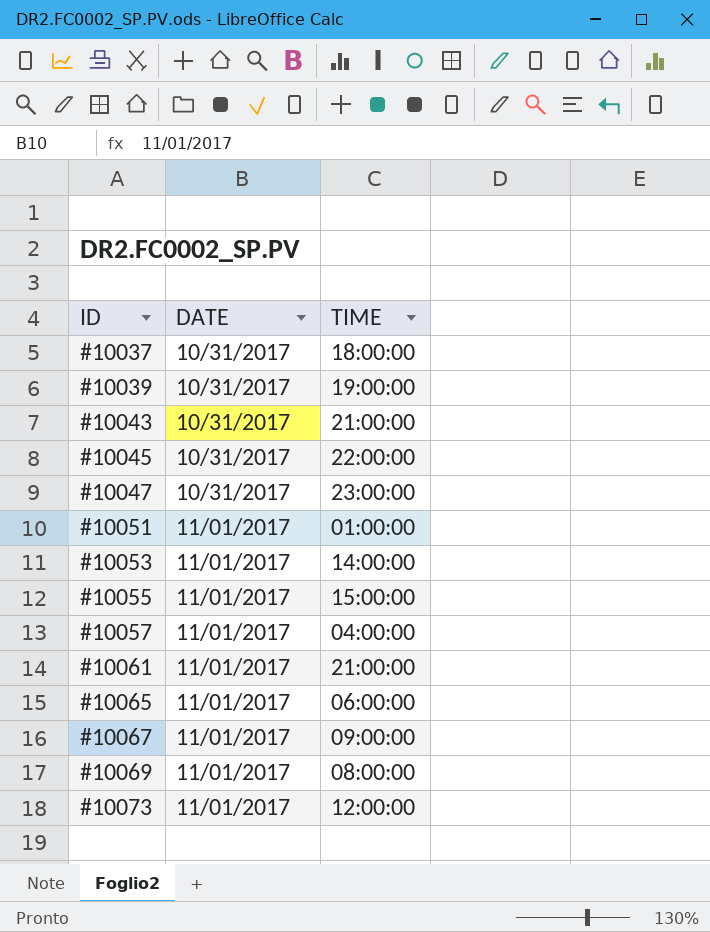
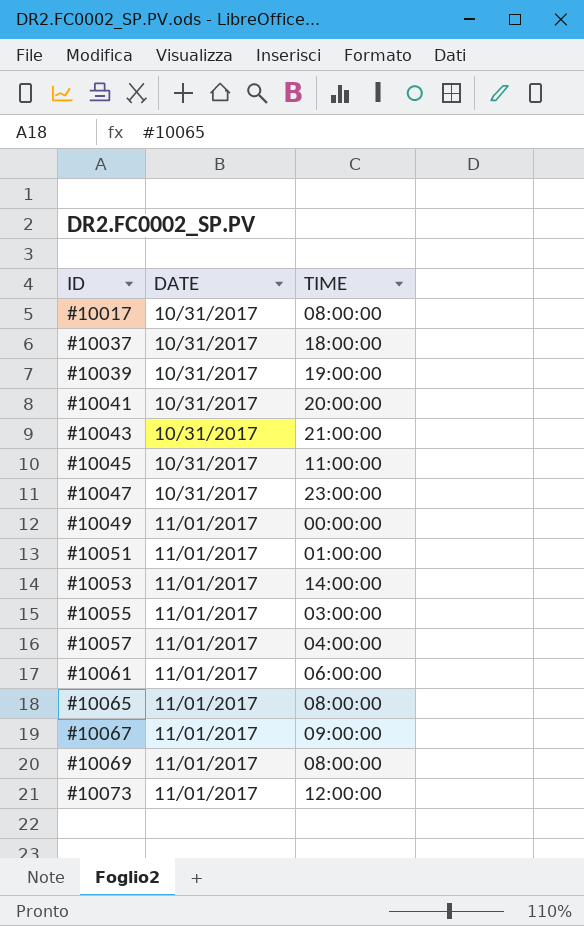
row #10017: none -> 10/31/2017 | 08:00:00
row #10041: none -> 10/31/2017 | 20:00:00
#10045 | TIME: 22:00:00 -> 11:00:00
row #10049: none -> 11/01/2017 | 00:00:00
#10055 | TIME: 15:00:00 -> 03:00:00
#10061 | TIME: 21:00:00 -> 06:00:00
#10065 | TIME: 06:00:00 -> 08:00:00

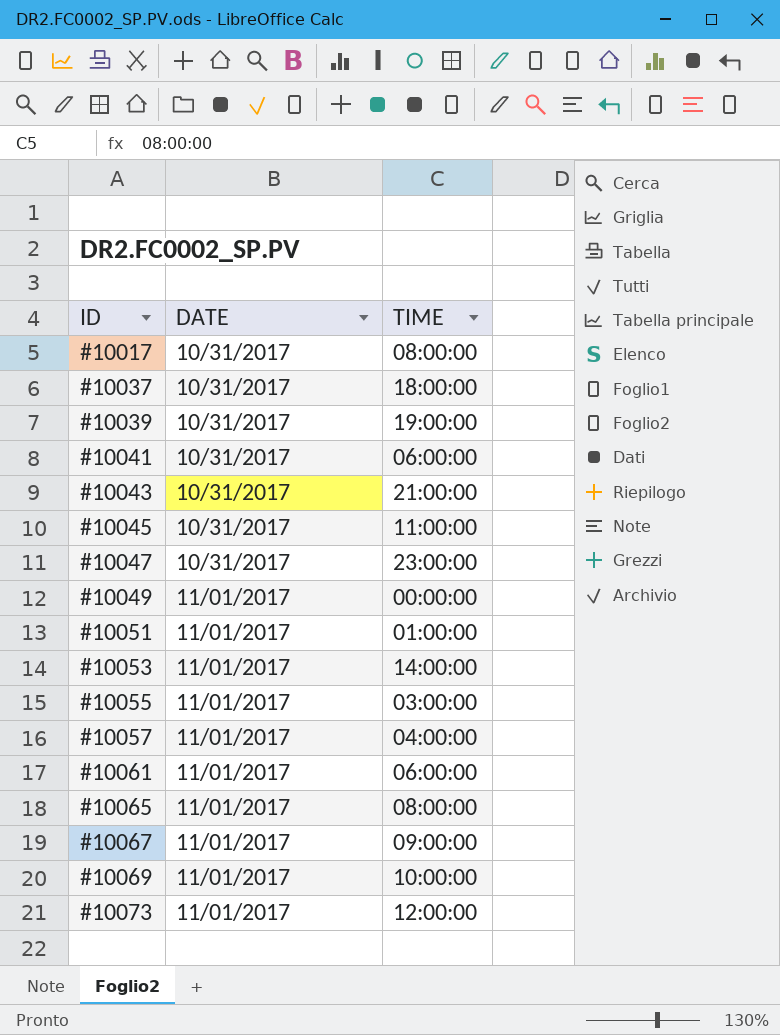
#10041 | TIME: 20:00:00 -> 06:00:00
#10069 | TIME: 08:00:00 -> 10:00:00

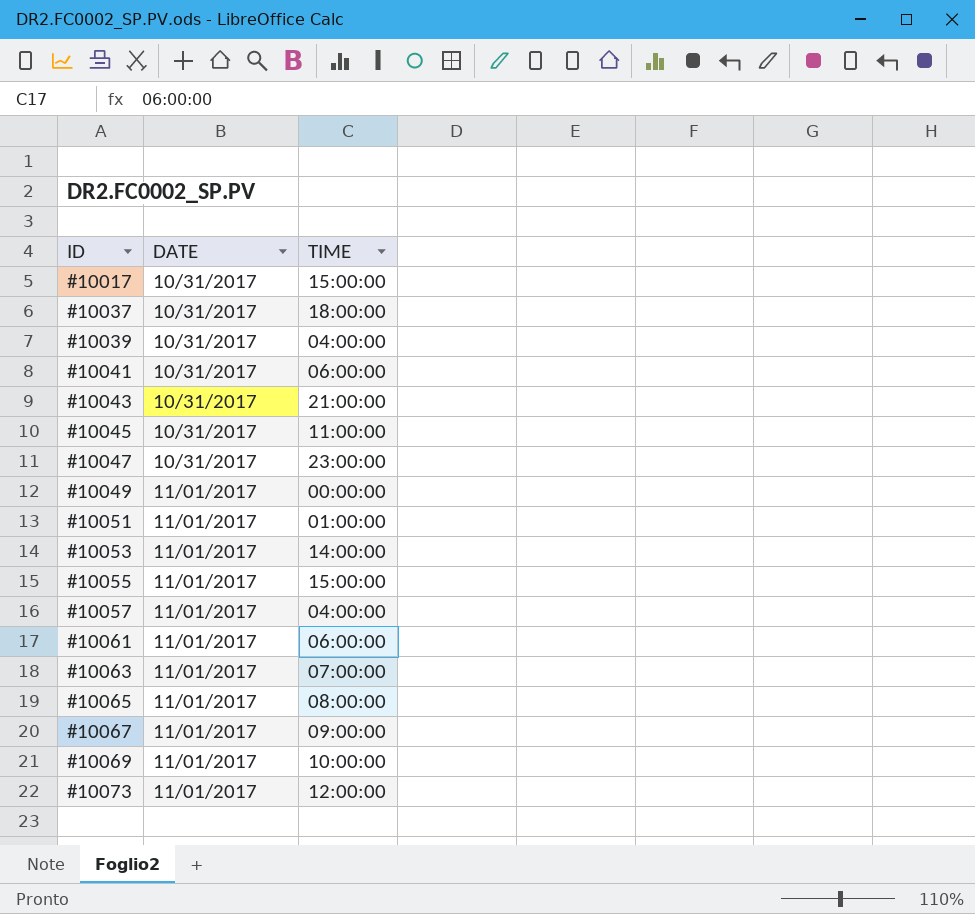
#10017 | TIME: 08:00:00 -> 15:00:00
#10039 | TIME: 19:00:00 -> 04:00:00
#10055 | TIME: 03:00:00 -> 15:00:00
row #10063: none -> 11/01/2017 | 07:00:00

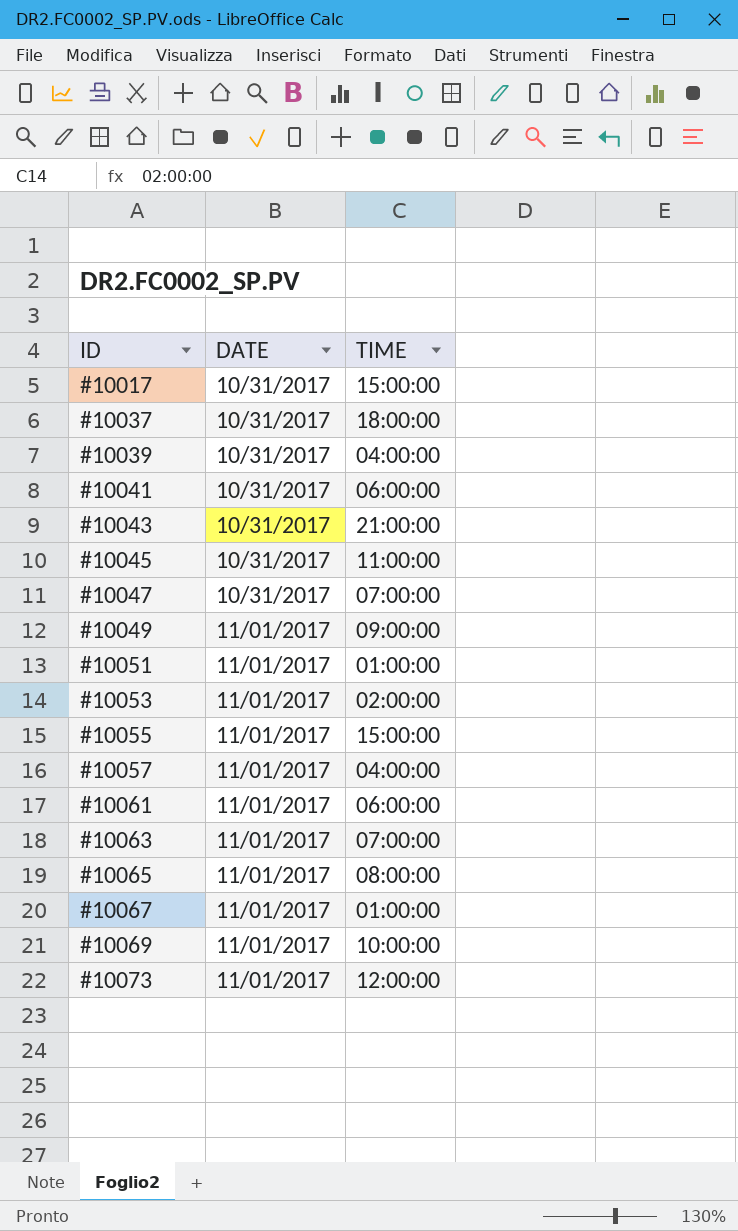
#10047 | TIME: 23:00:00 -> 07:00:00
#10049 | TIME: 00:00:00 -> 09:00:00
#10053 | TIME: 14:00:00 -> 02:00:00
#10067 | TIME: 09:00:00 -> 01:00:00

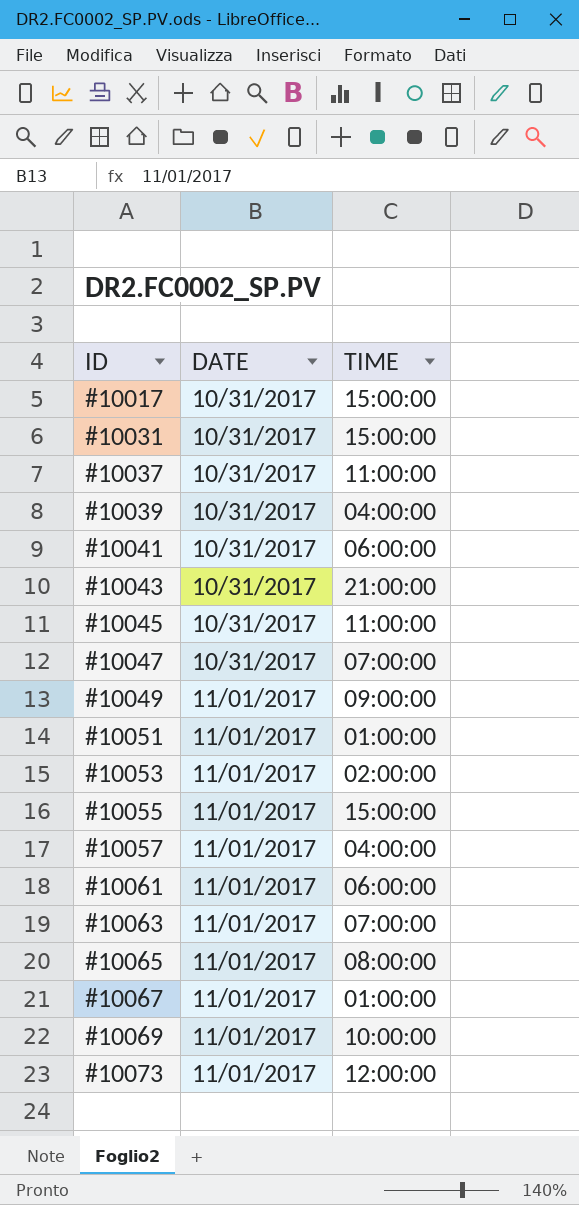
row #10031: none -> 10/31/2017 | 15:00:00
#10037 | TIME: 18:00:00 -> 11:00:00

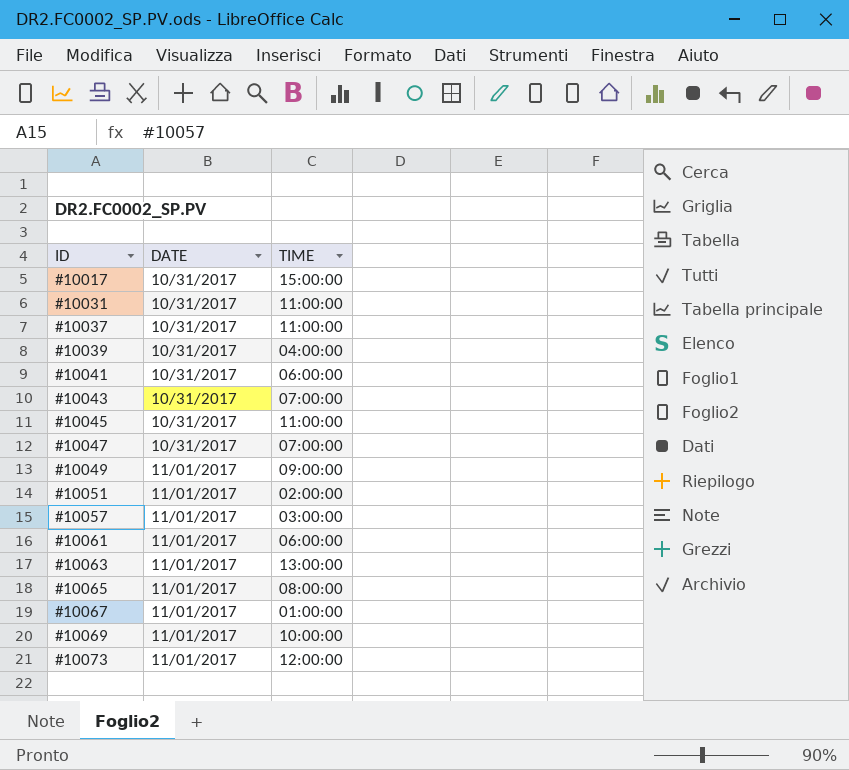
row #10053: 11/01/2017 | 02:00:00 -> none
row #10055: 11/01/2017 | 15:00:00 -> none
#10031 | TIME: 15:00:00 -> 11:00:00
#10043 | TIME: 21:00:00 -> 07:00:00
#10051 | TIME: 01:00:00 -> 02:00:00
#10057 | TIME: 04:00:00 -> 03:00:00
#10063 | TIME: 07:00:00 -> 13:00:00

